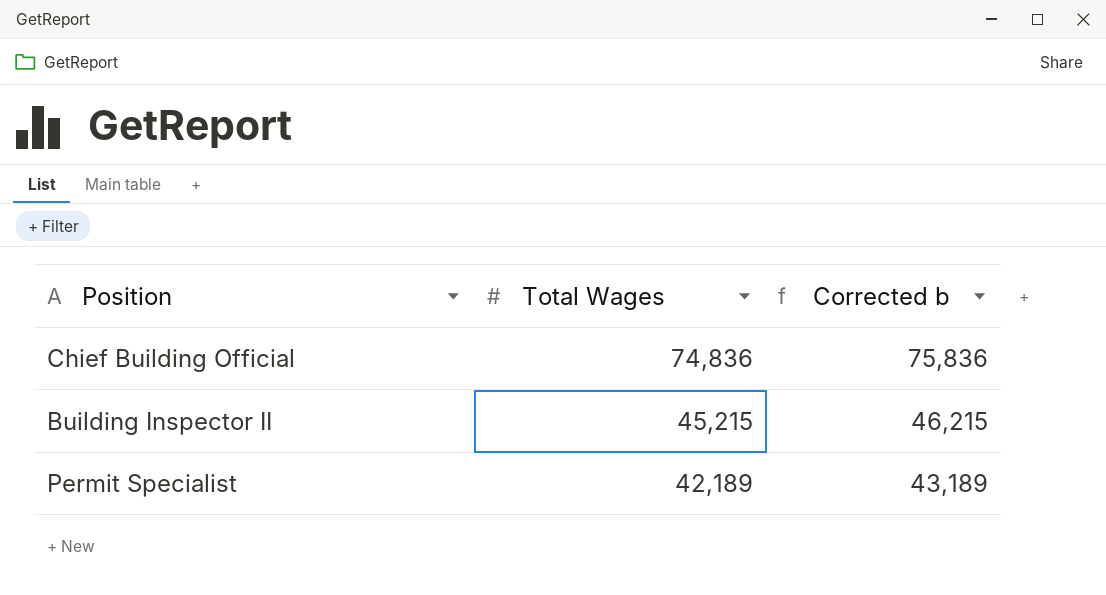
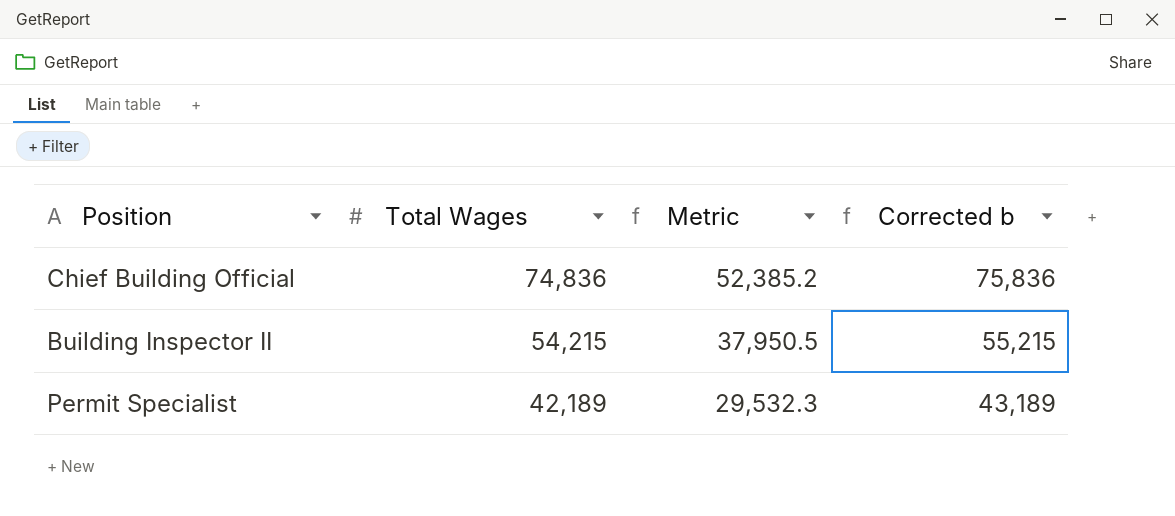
column Metric | formula: none -> [Total Wages] * 0.7
Building Inspector II | Total Wages: 45,215 -> 54,215
Building Inspector II | Corrected b: 46,215 -> 55,215

